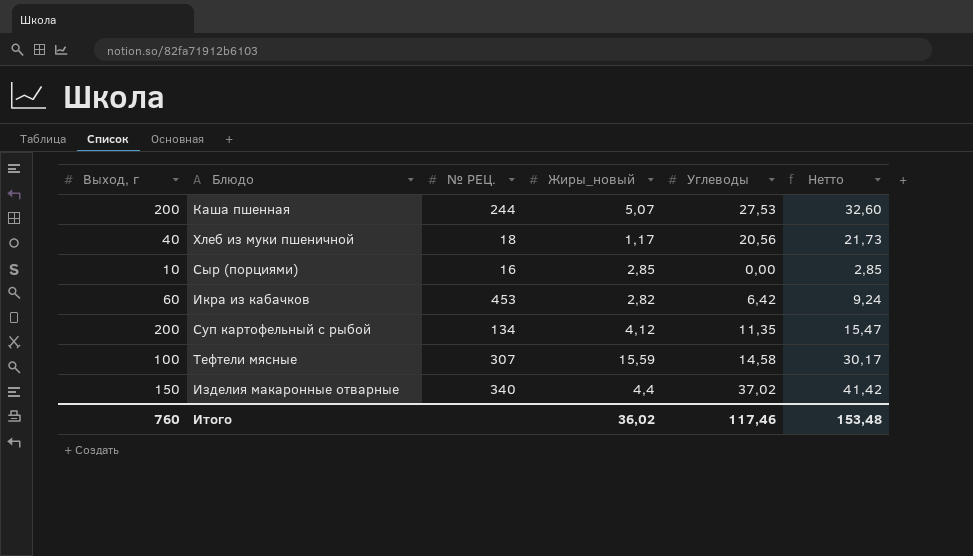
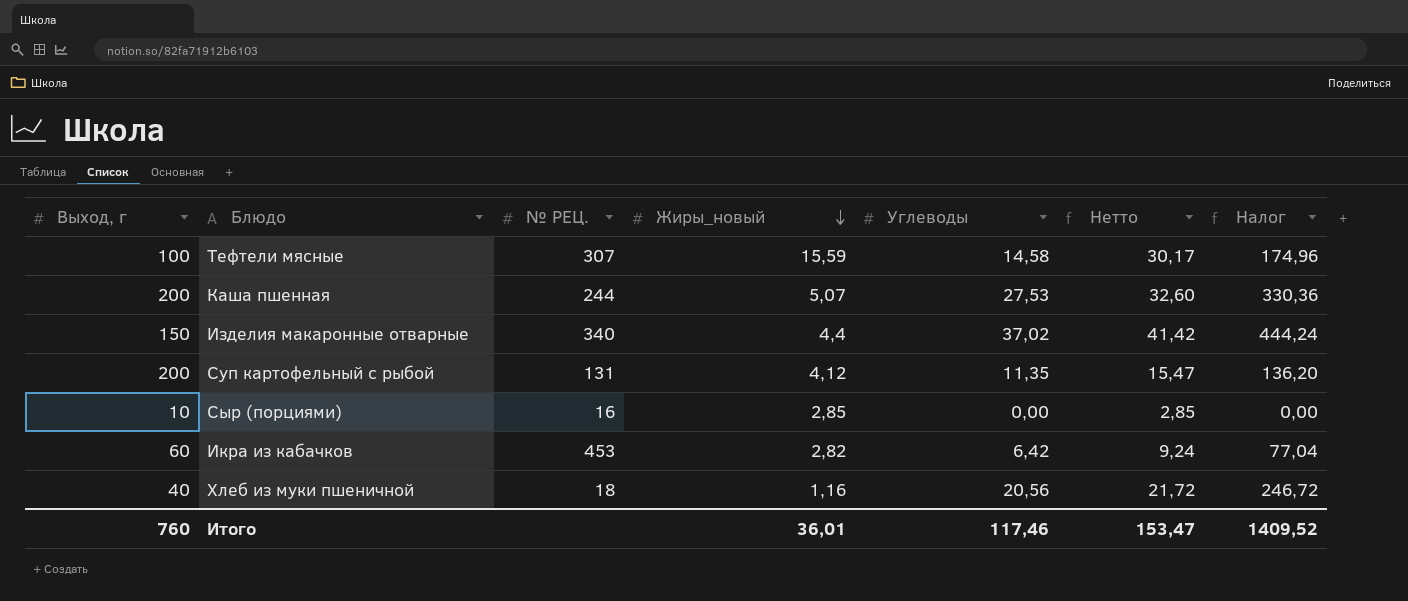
row order: none -> Жиры_новый descending
column Налог | formula: none -> [Углеводы] * 12
Суп картофельный с рыбой | № РЕЦ.: 134 -> 131
Хлеб из муки пшеничной | Жиры_новый: 1,17 -> 1,16
Хлеб из муки пшеничной | Нетто: 21,73 -> 21,72
Итого | Жиры_новый: 36,02 -> 36,01
Итого | Нетто: 153,48 -> 153,47

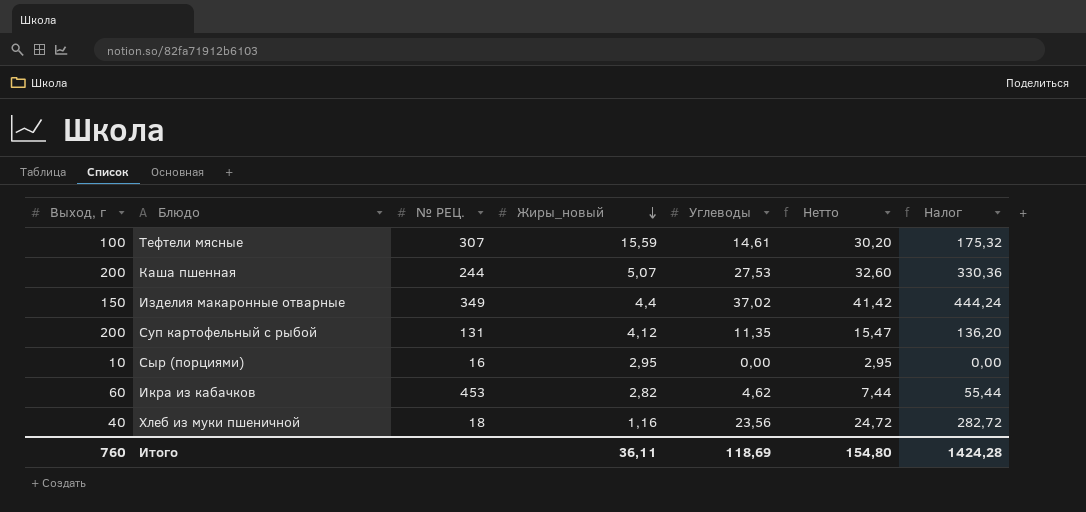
Тефтели мясные | Углеводы: 14,58 -> 14,61
Тефтели мясные | Нетто: 30,17 -> 30,20
Тефтели мясные | Налог: 174,96 -> 175,32
Изделия макаронные отварные | № РЕЦ.: 340 -> 349
Сыр (порциями) | Жиры_новый: 2,85 -> 2,95
Сыр (порциями) | Нетто: 2,85 -> 2,95
Икра из кабачков | Углеводы: 6,42 -> 4,62
Икра из кабачков | Нетто: 9,24 -> 7,44
Икра из кабачков | Налог: 77,04 -> 55,44
Хлеб из муки пшеничной | Углеводы: 20,56 -> 23,56
Хлеб из муки пшеничной | Нетто: 21,72 -> 24,72
Хлеб из муки пшеничной | Налог: 246,72 -> 282,72
Итого | Жиры_новый: 36,01 -> 36,11
Итого | Углеводы: 117,46 -> 118,69
Итого | Нетто: 153,47 -> 154,80
Итого | Налог: 1409,52 -> 1424,28

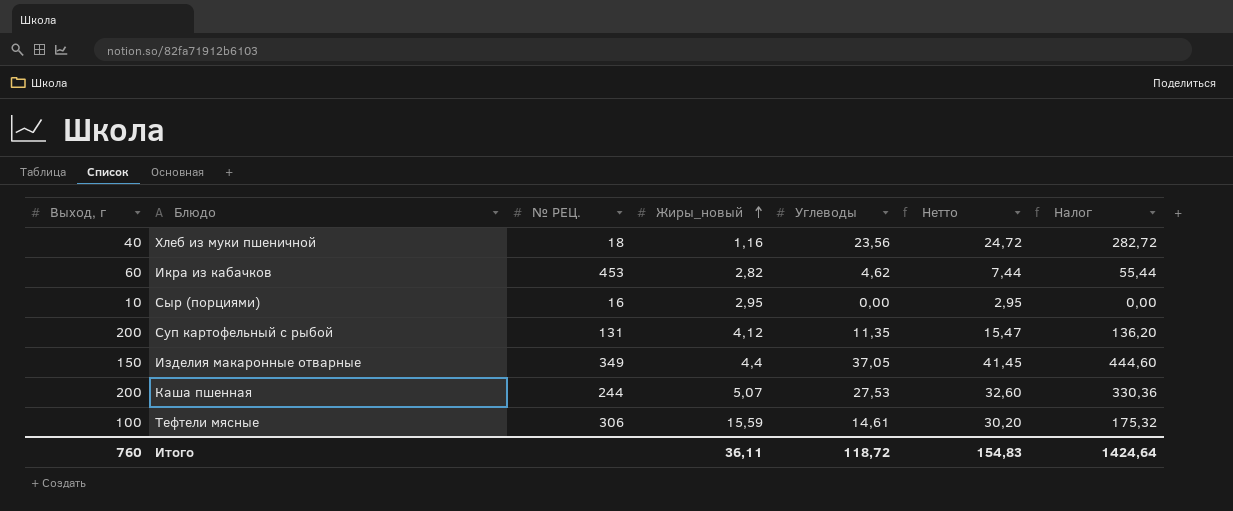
row order: Жиры_новый descending -> Жиры_новый ascending
Изделия макаронные отварные | Углеводы: 37,02 -> 37,05
Изделия макаронные отварные | Нетто: 41,42 -> 41,45
Изделия макаронные отварные | Налог: 444,24 -> 444,60
Тефтели мясные | № РЕЦ.: 307 -> 306
Итого | Углеводы: 118,69 -> 118,72
Итого | Нетто: 154,80 -> 154,83
Итого | Налог: 1424,28 -> 1424,64

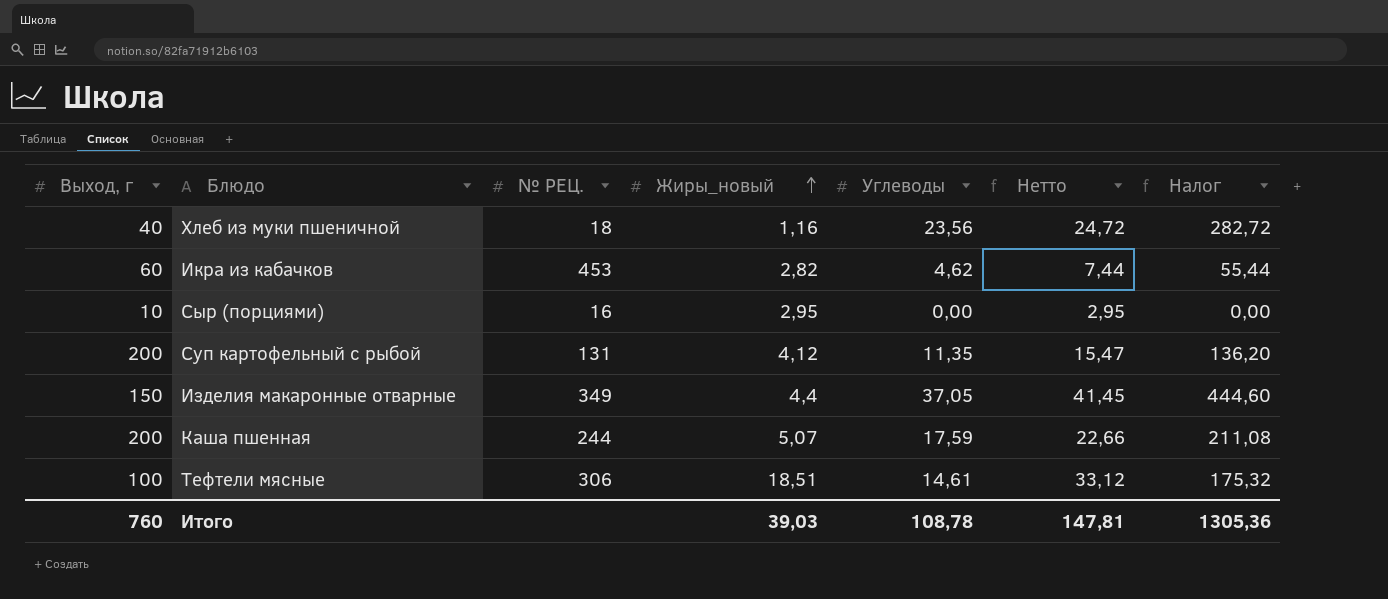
Каша пшенная | Углеводы: 27,53 -> 17,59
Каша пшенная | Нетто: 32,60 -> 22,66
Каша пшенная | Налог: 330,36 -> 211,08
Тефтели мясные | Жиры_новый: 15,59 -> 18,51
Тефтели мясные | Нетто: 30,20 -> 33,12
Итого | Жиры_новый: 36,11 -> 39,03
Итого | Углеводы: 118,72 -> 108,78
Итого | Нетто: 154,83 -> 147,81
Итого | Налог: 1424,64 -> 1305,36

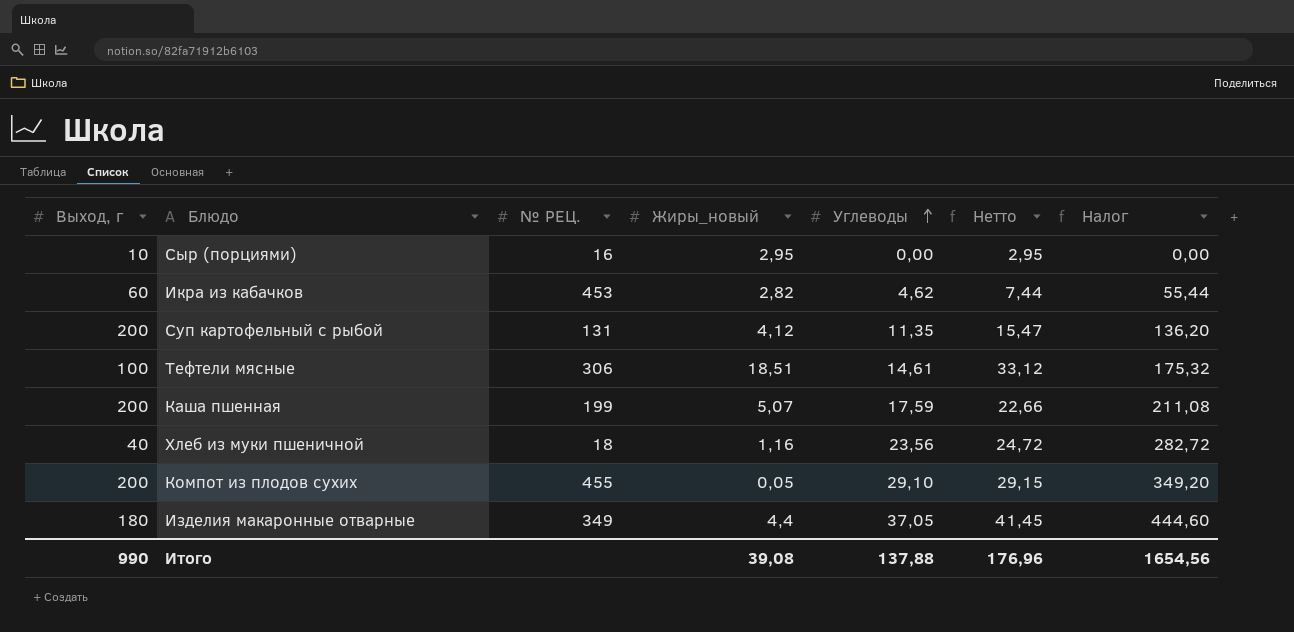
row order: Жиры_новый ascending -> Углеводы ascending
Каша пшенная | № РЕЦ.: 244 -> 199
row Компот из плодов сухих: none -> 200 | 455 | 0,05 | 29,10 | 29,15 | 349,20
Изделия макаронные отварные | Выход, г: 150 -> 180
Итого | Выход, г: 760 -> 990
Итого | Жиры_новый: 39,03 -> 39,08
Итого | Углеводы: 108,78 -> 137,88
Итого | Нетто: 147,81 -> 176,96
Итого | Налог: 1305,36 -> 1654,56

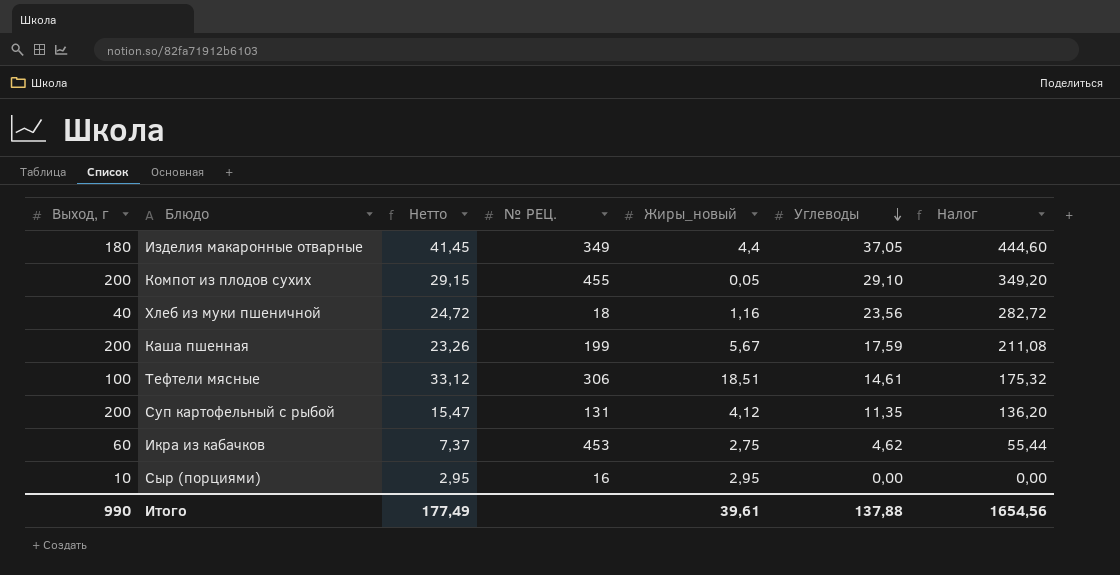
row order: Углеводы ascending -> Углеводы descending
column Нетто | position: 6 -> 3
Каша пшенная | Нетто: 22,66 -> 23,26
Каша пшенная | Жиры_новый: 5,07 -> 5,67
Икра из кабачков | Нетто: 7,44 -> 7,37
Икра из кабачков | Жиры_новый: 2,82 -> 2,75
Итого | Нетто: 176,96 -> 177,49
Итого | Жиры_новый: 39,08 -> 39,61

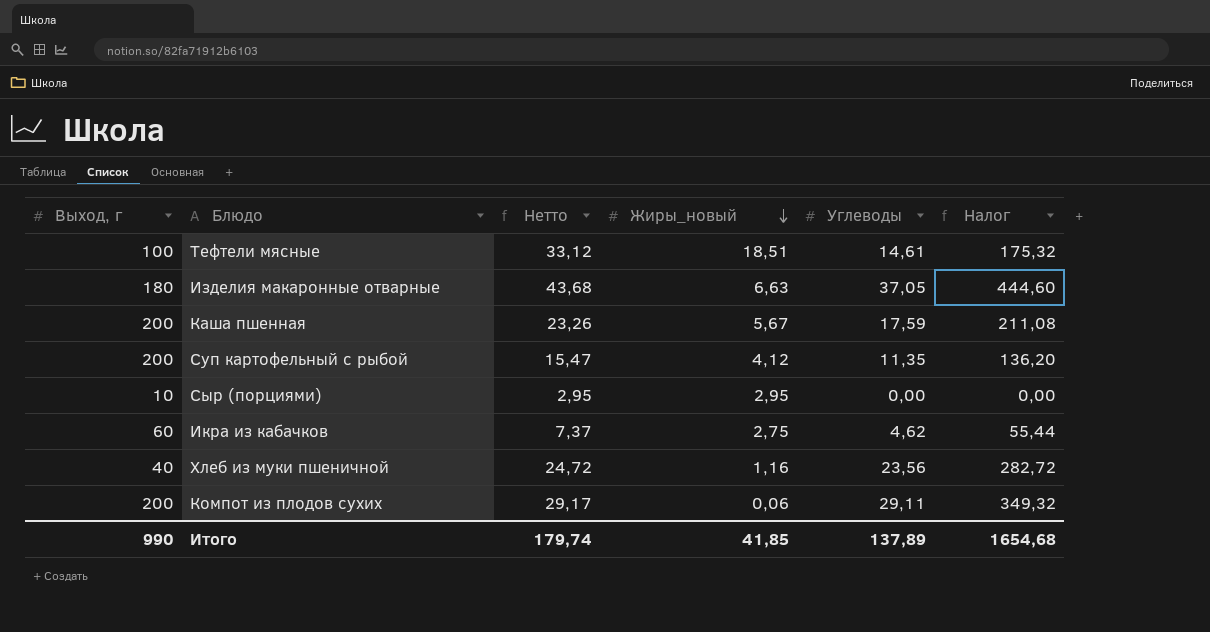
row order: Углеводы descending -> Жиры_новый descending
column № РЕЦ. | position: 4 -> none
Изделия макаронные отварные | Нетто: 41,45 -> 43,68
Изделия макаронные отварные | Жиры_новый: 4,4 -> 6,63
Компот из плодов сухих | Нетто: 29,15 -> 29,17
Компот из плодов сухих | Жиры_новый: 0,05 -> 0,06
Компот из плодов сухих | Углеводы: 29,10 -> 29,11
Компот из плодов сухих | Налог: 349,20 -> 349,32
Итого | Нетто: 177,49 -> 179,74
Итого | Жиры_новый: 39,61 -> 41,85
Итого | Углеводы: 137,88 -> 137,89
Итого | Налог: 1654,56 -> 1654,68

